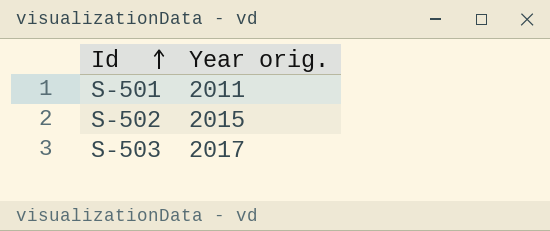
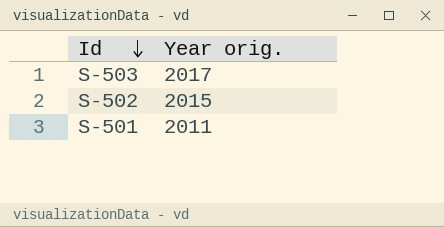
row order: Id ascending -> Id descending

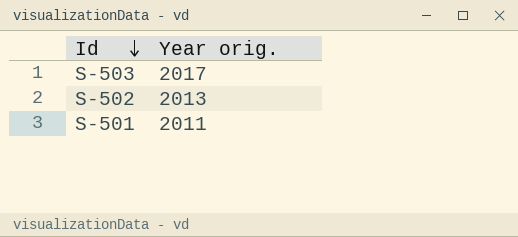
S-502 | Year orig.: 2015 -> 2013

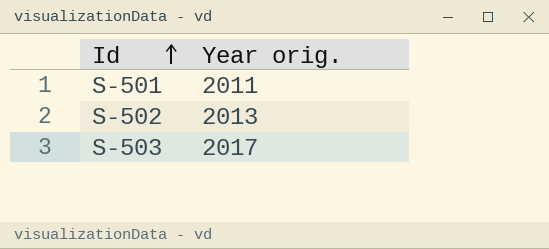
row order: Id descending -> Id ascending

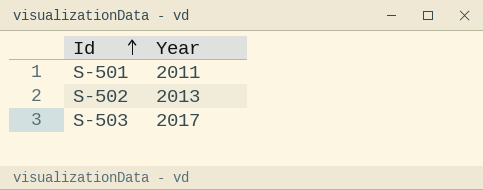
column name: Year orig. -> Year

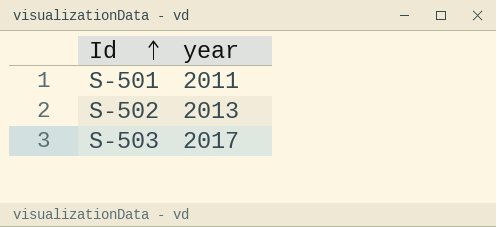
column name: Year -> year

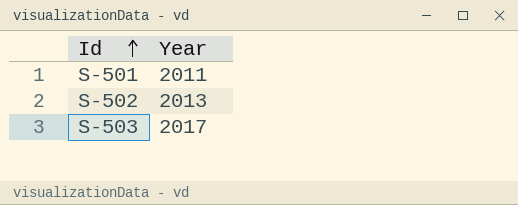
column name: year -> Year

